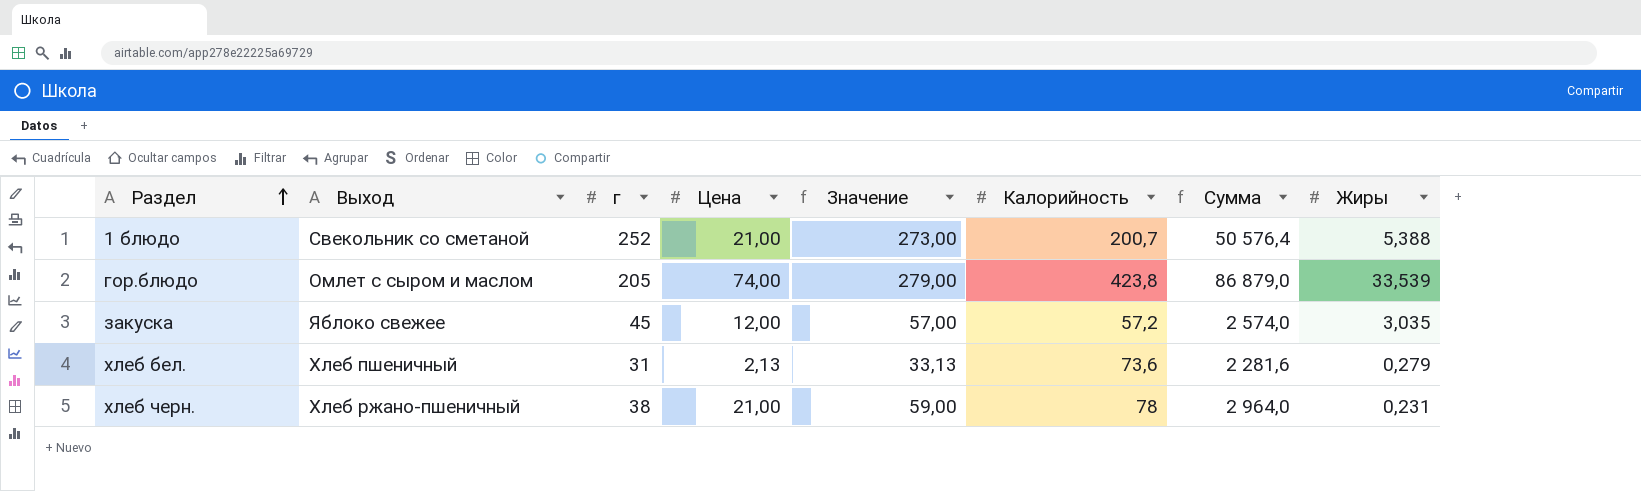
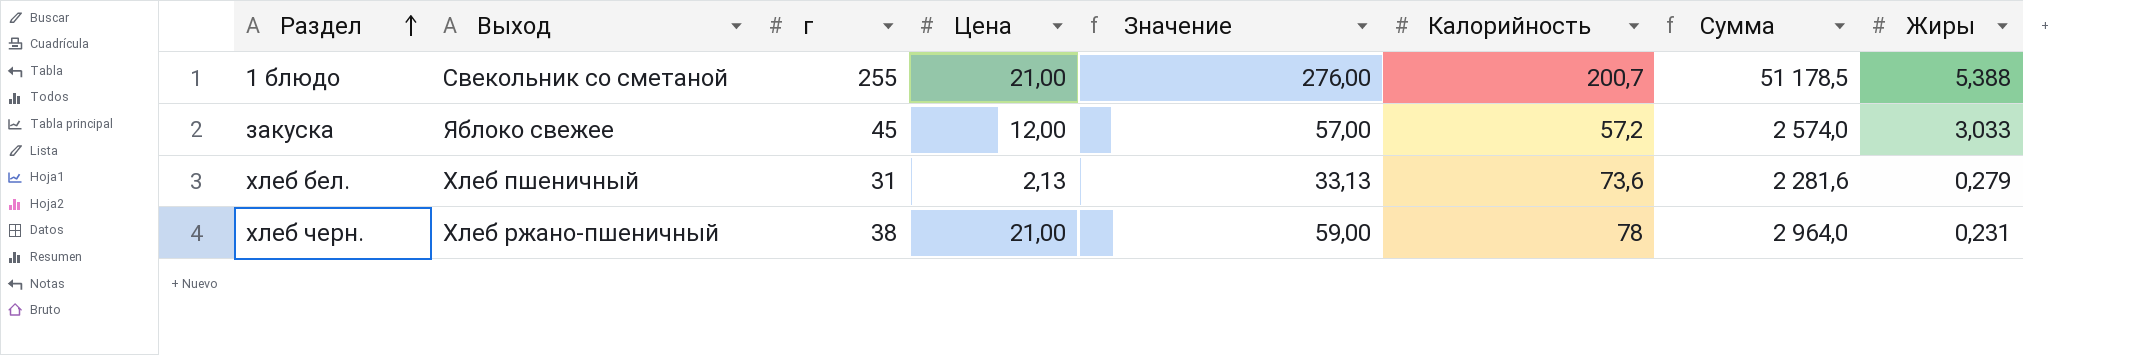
row гор.блюдо: Омлет с сыром и маслом | 205 | 74,00 | 279,00 | 423,8 | 86 879,0 | 33,539 -> none
1 блюдо | г: 252 -> 255
1 блюдо | Значение: 273,00 -> 276,00
1 блюдо | Сумма: 50 576,4 -> 51 178,5
закуска | Жиры: 3,035 -> 3,033

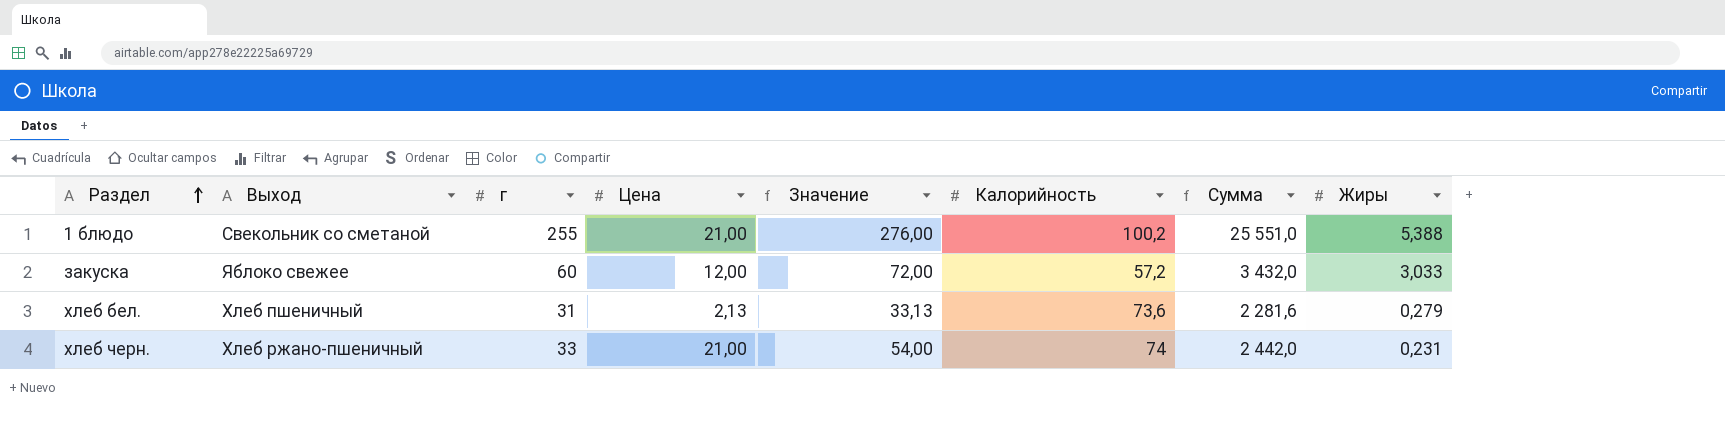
1 блюдо | Калорийность: 200,7 -> 100,2
1 блюдо | Сумма: 51 178,5 -> 25 551,0
закуска | г: 45 -> 60
закуска | Значение: 57,00 -> 72,00
закуска | Сумма: 2 574,0 -> 3 432,0
хлеб черн. | г: 38 -> 33
хлеб черн. | Значение: 59,00 -> 54,00
хлеб черн. | Калорийность: 78 -> 74
хлеб черн. | Сумма: 2 964,0 -> 2 442,0

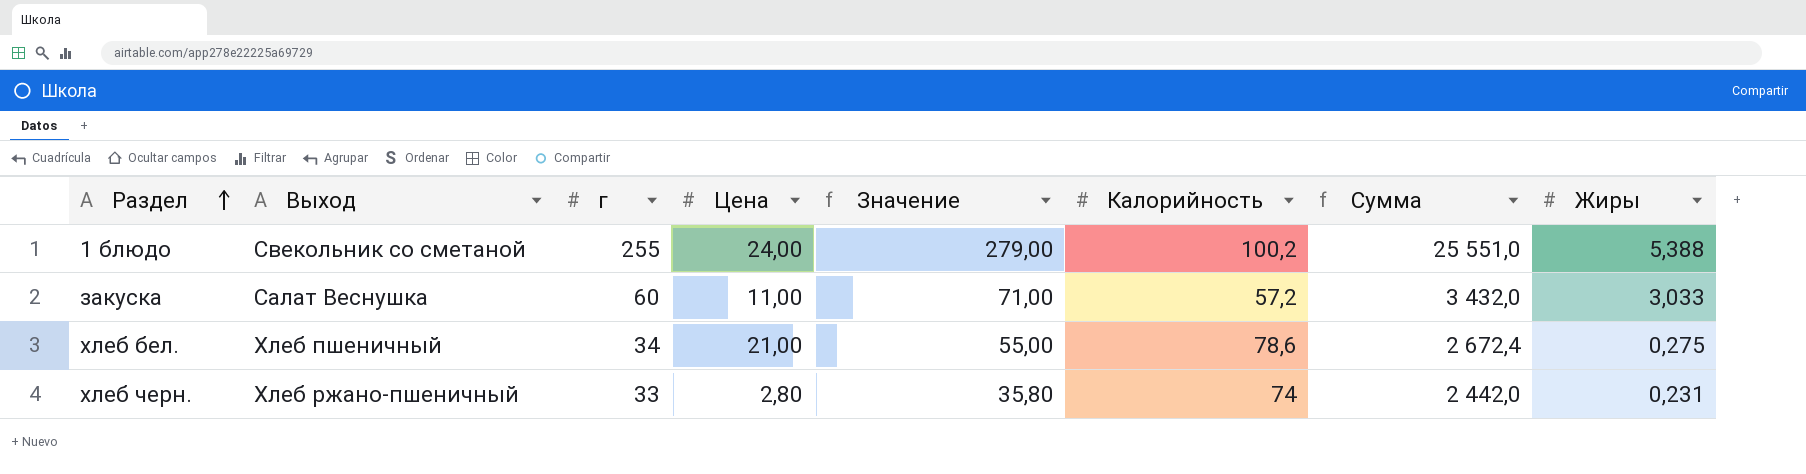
1 блюдо | Цена: 21,00 -> 24,00
1 блюдо | Значение: 276,00 -> 279,00
закуска | Выход: Яблоко свежее -> Салат Веснушка
закуска | Цена: 12,00 -> 11,00
закуска | Значение: 72,00 -> 71,00
хлеб бел. | г: 31 -> 34
хлеб бел. | Цена: 2,13 -> 21,00
хлеб бел. | Значение: 33,13 -> 55,00
хлеб бел. | Калорийность: 73,6 -> 78,6
хлеб бел. | Сумма: 2 281,6 -> 2 672,4
хлеб бел. | Жиры: 0,279 -> 0,275
хлеб черн. | Цена: 21,00 -> 2,80
хлеб черн. | Значение: 54,00 -> 35,80

